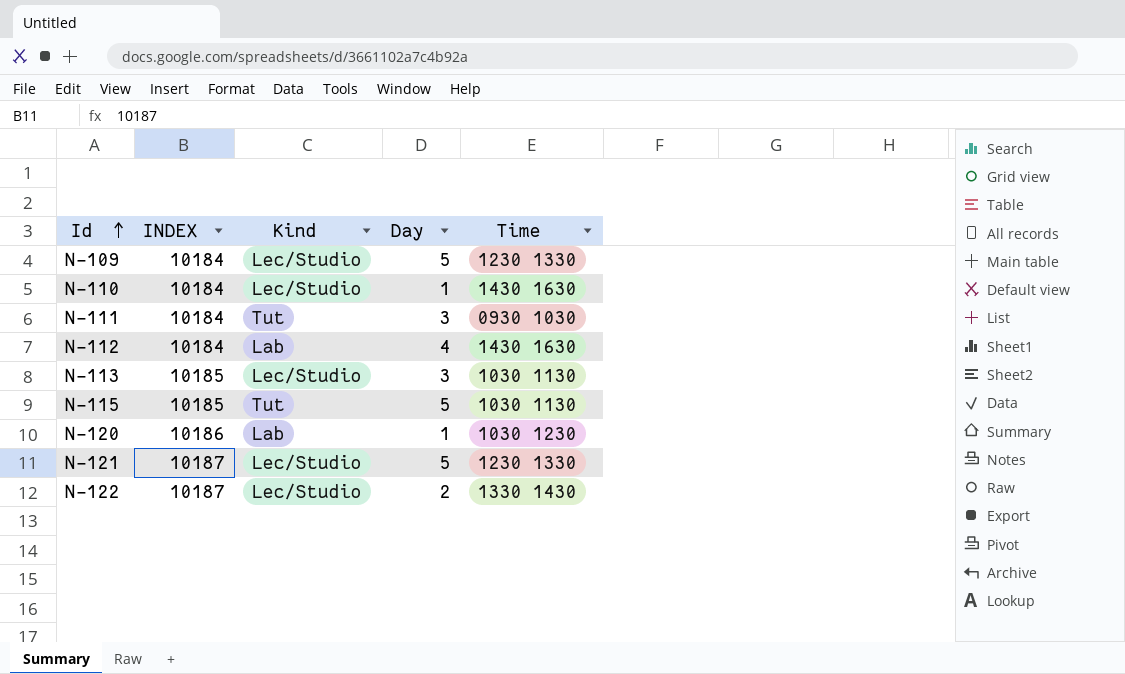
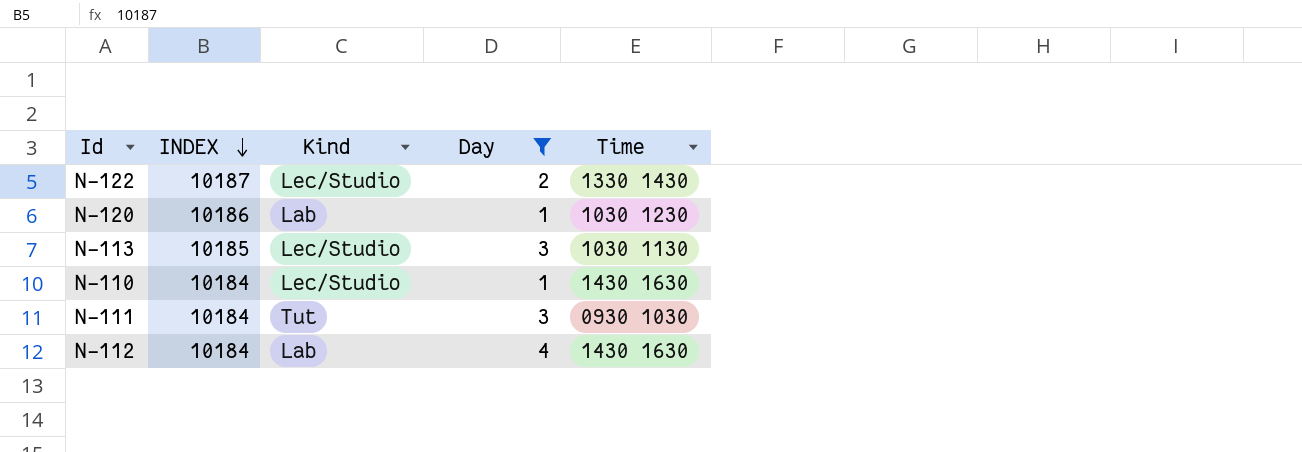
filter: none -> Day != 5
row order: Id ascending -> INDEX descending

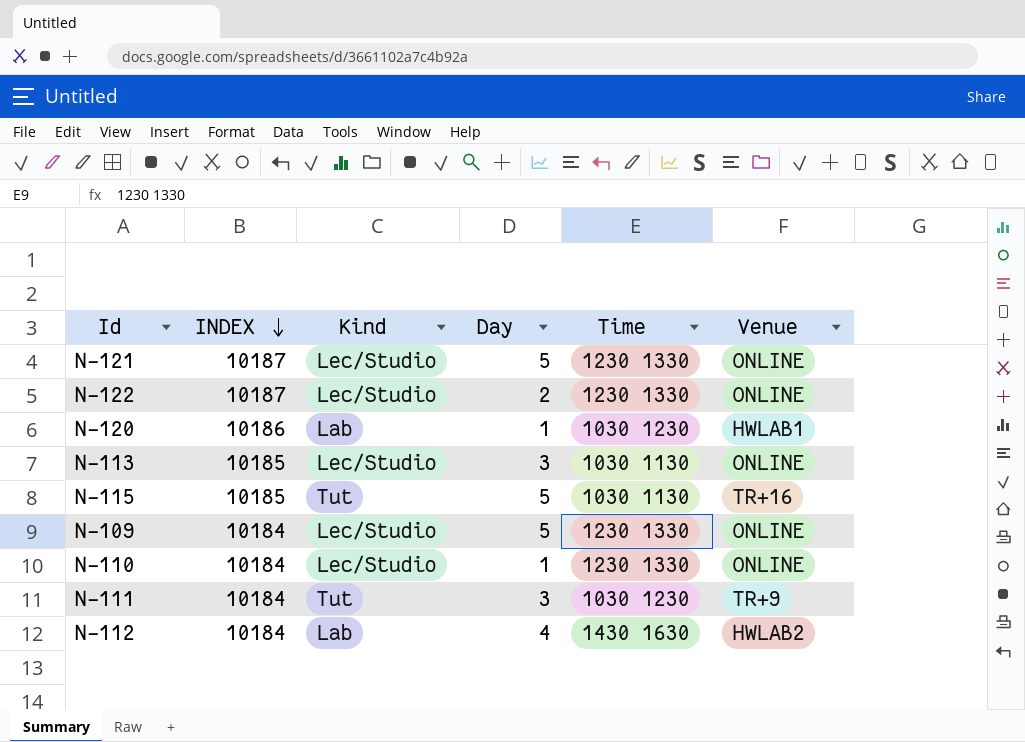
filter: Day != 5 -> none
column Venue | position: none -> 6
N-122 | Time: 1330 1430 -> 1230 1330
N-110 | Time: 1430 1630 -> 1230 1330
N-111 | Time: 0930 1030 -> 1030 1230

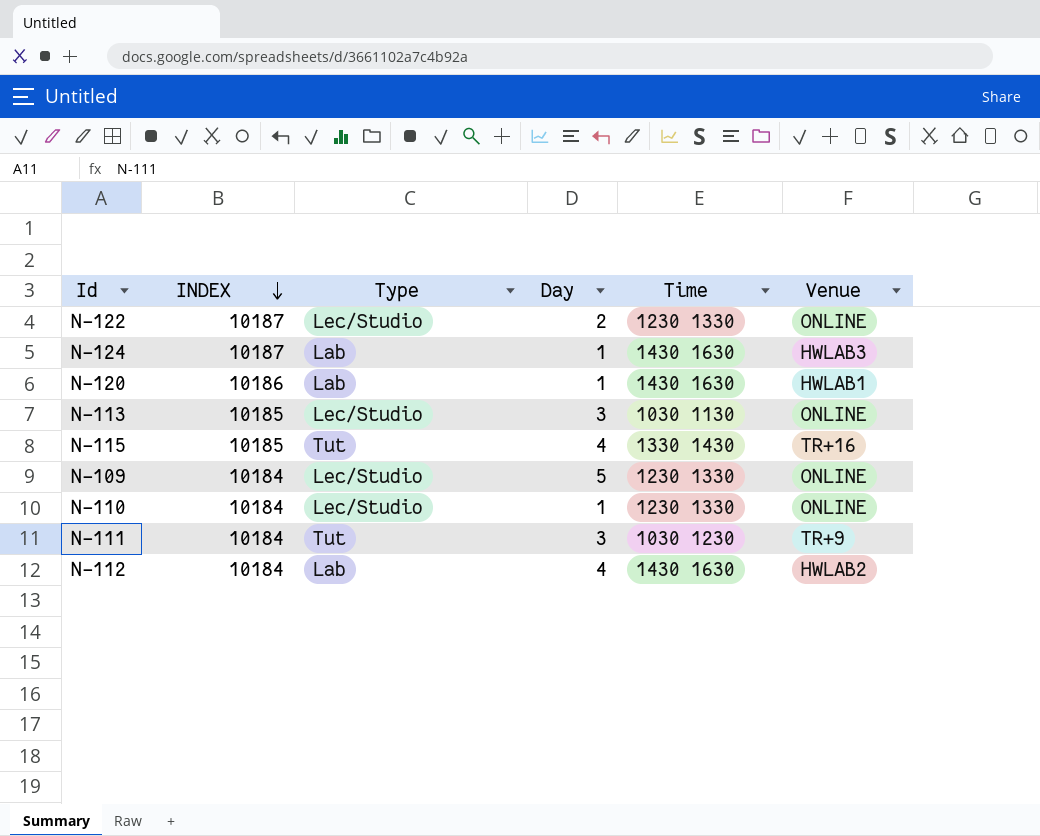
column name: Kind -> Type
row N-121: 10187 | Lec/Studio | 5 | 1230 1330 | ONLINE -> none
row N-124: none -> 10187 | Lab | 1 | 1430 1630 | HWLAB3
N-120 | Time: 1030 1230 -> 1430 1630
N-115 | Day: 5 -> 4
N-115 | Time: 1030 1130 -> 1330 1430

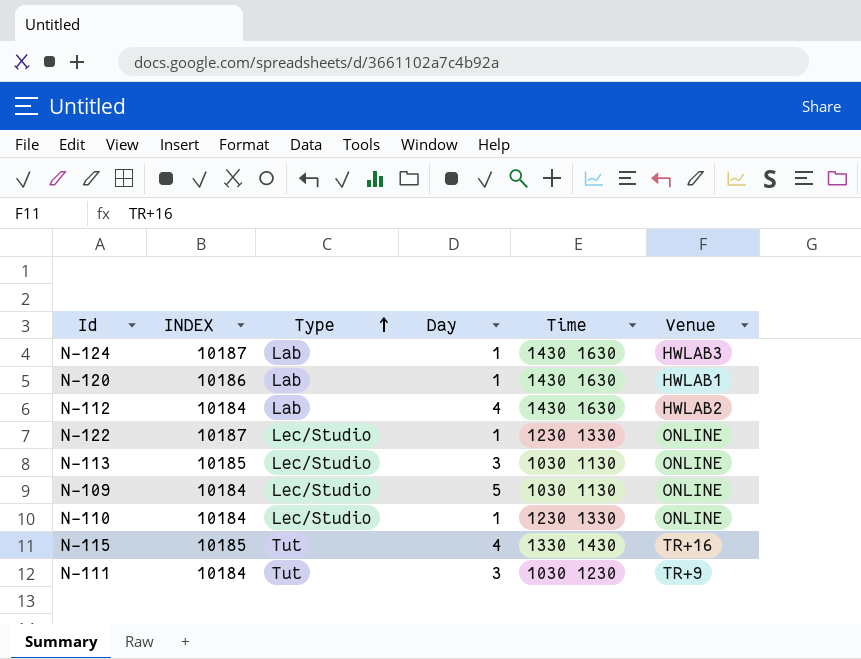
row order: INDEX descending -> Type ascending
N-122 | Day: 2 -> 1
N-109 | Time: 1230 1330 -> 1030 1130

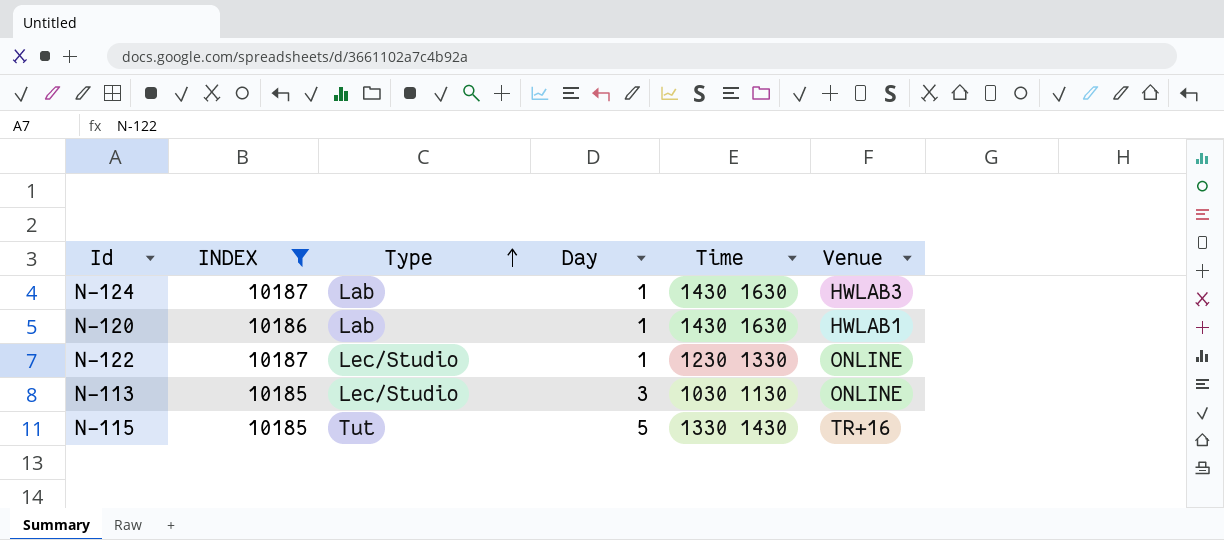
filter: none -> INDEX != 10184
N-115 | Day: 4 -> 5

